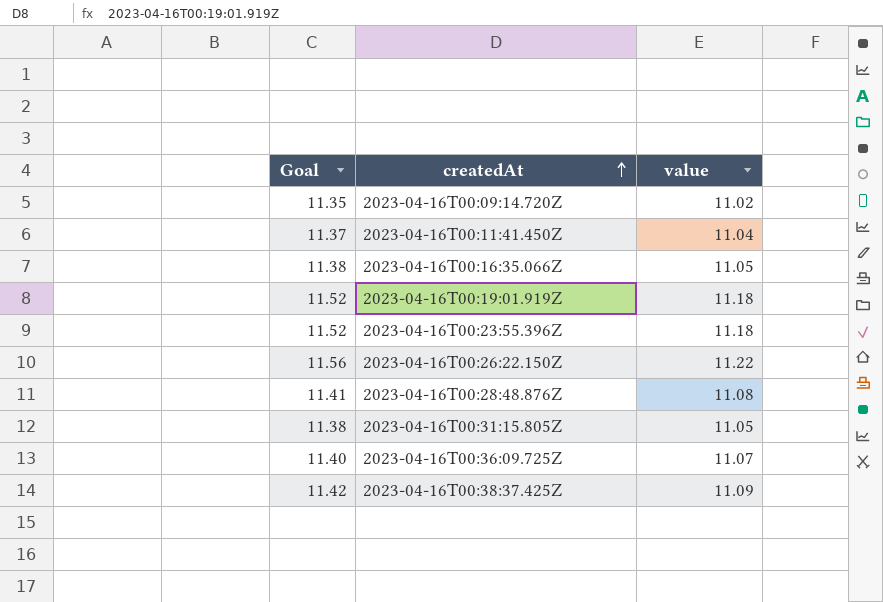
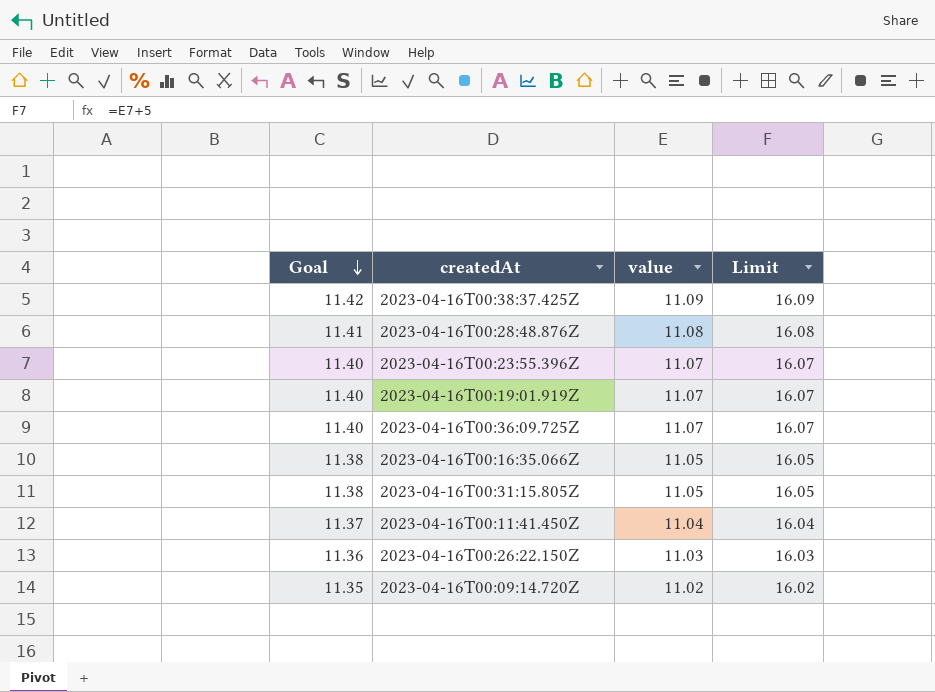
row order: createdAt ascending -> Goal descending
column Limit | formula: none -> [value] + 5
2023-04-16T00:23:55.396Z | Goal: 11.52 -> 11.40
2023-04-16T00:23:55.396Z | value: 11.18 -> 11.07
2023-04-16T00:19:01.919Z | Goal: 11.52 -> 11.40
2023-04-16T00:19:01.919Z | value: 11.18 -> 11.07
2023-04-16T00:26:22.150Z | Goal: 11.56 -> 11.36
2023-04-16T00:26:22.150Z | value: 11.22 -> 11.03

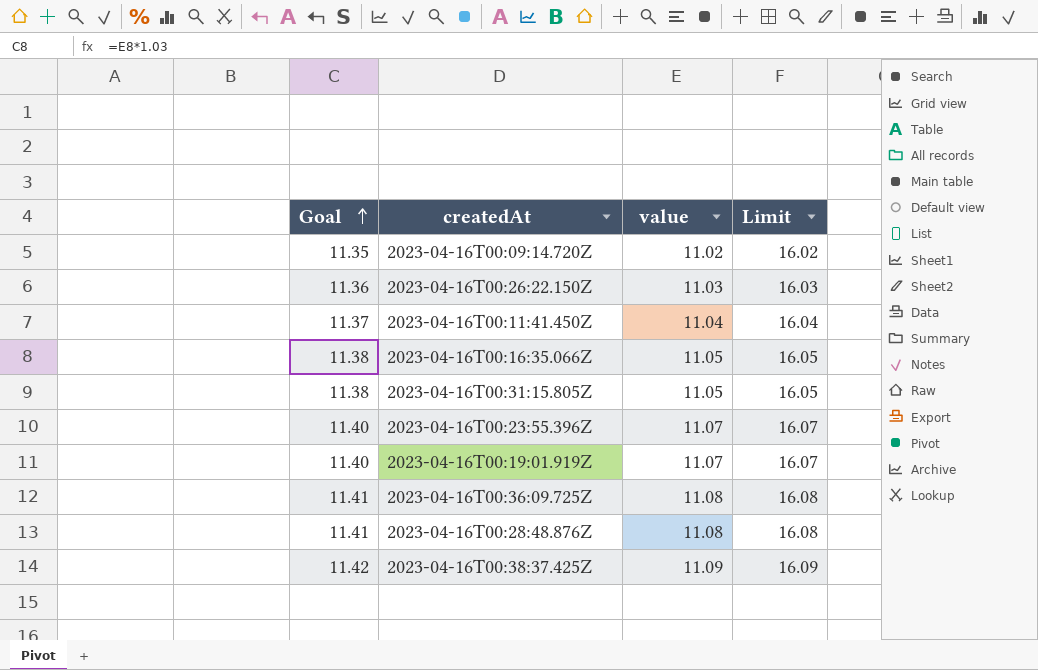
row order: Goal descending -> Goal ascending
2023-04-16T00:36:09.725Z | Goal: 11.40 -> 11.41
2023-04-16T00:36:09.725Z | value: 11.07 -> 11.08
2023-04-16T00:36:09.725Z | Limit: 16.07 -> 16.08

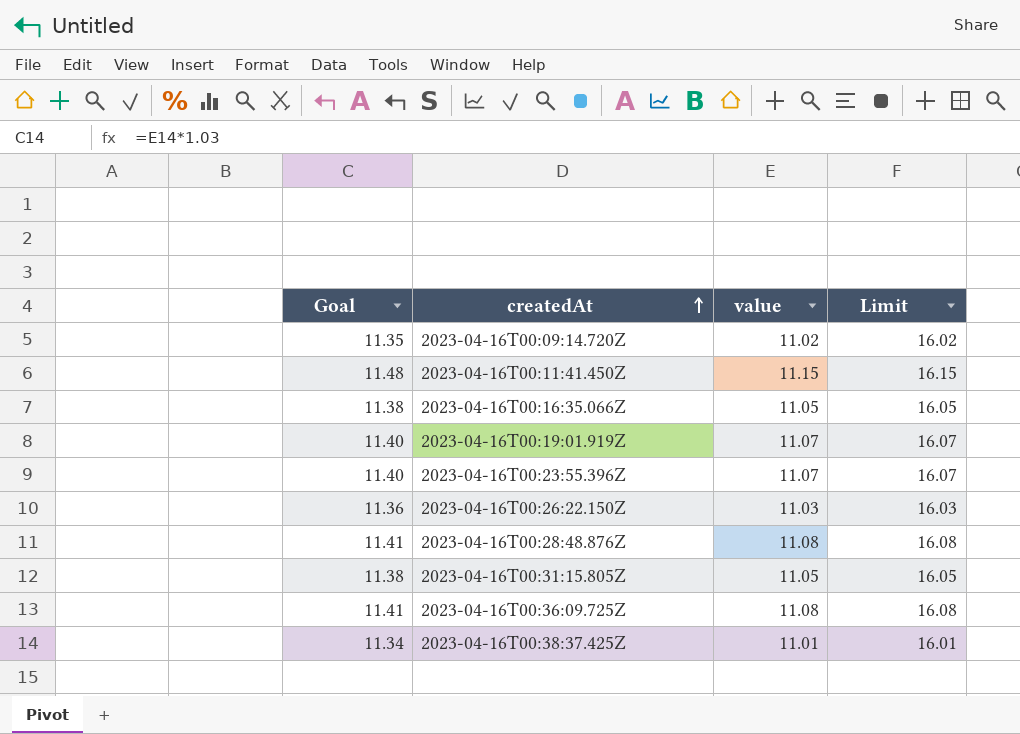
row order: Goal ascending -> createdAt ascending
2023-04-16T00:11:41.450Z | Goal: 11.37 -> 11.48
2023-04-16T00:11:41.450Z | value: 11.04 -> 11.15
2023-04-16T00:11:41.450Z | Limit: 16.04 -> 16.15
2023-04-16T00:38:37.425Z | Goal: 11.42 -> 11.34
2023-04-16T00:38:37.425Z | value: 11.09 -> 11.01
2023-04-16T00:38:37.425Z | Limit: 16.09 -> 16.01

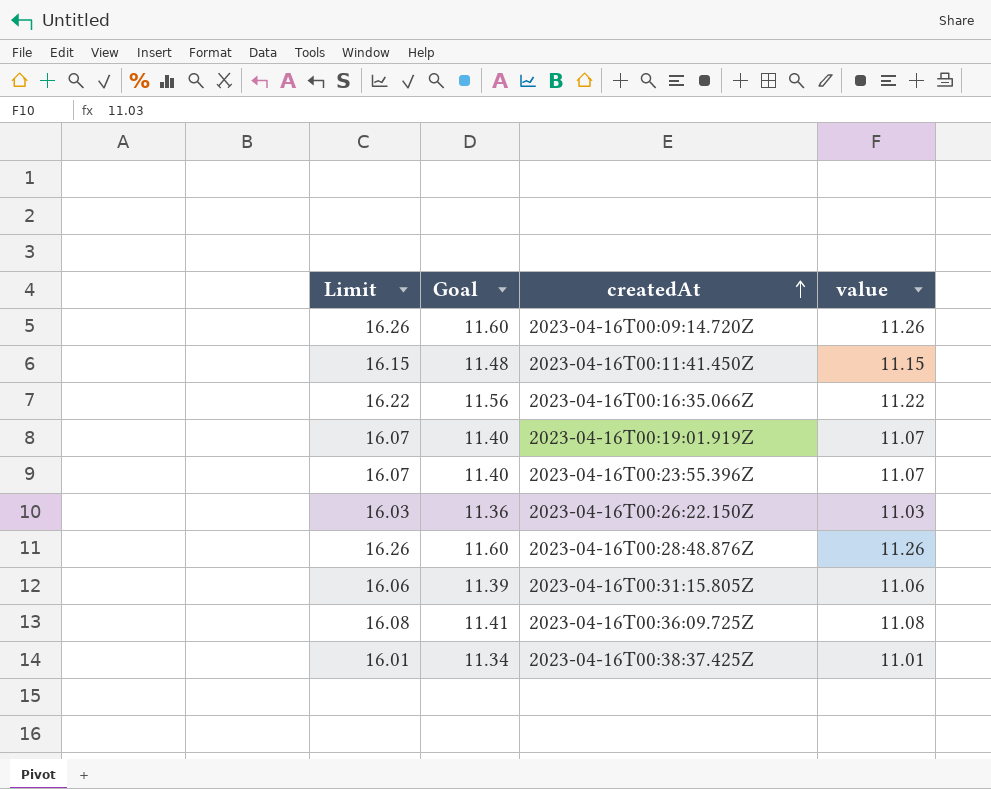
column Limit | position: 4 -> 1
2023-04-16T00:09:14.720Z | Limit: 16.02 -> 16.26
2023-04-16T00:09:14.720Z | Goal: 11.35 -> 11.60
2023-04-16T00:09:14.720Z | value: 11.02 -> 11.26
2023-04-16T00:16:35.066Z | Limit: 16.05 -> 16.22
2023-04-16T00:16:35.066Z | Goal: 11.38 -> 11.56
2023-04-16T00:16:35.066Z | value: 11.05 -> 11.22
2023-04-16T00:28:48.876Z | Limit: 16.08 -> 16.26
2023-04-16T00:28:48.876Z | Goal: 11.41 -> 11.60
2023-04-16T00:28:48.876Z | value: 11.08 -> 11.26
2023-04-16T00:31:15.805Z | Limit: 16.05 -> 16.06
2023-04-16T00:31:15.805Z | Goal: 11.38 -> 11.39
2023-04-16T00:31:15.805Z | value: 11.05 -> 11.06

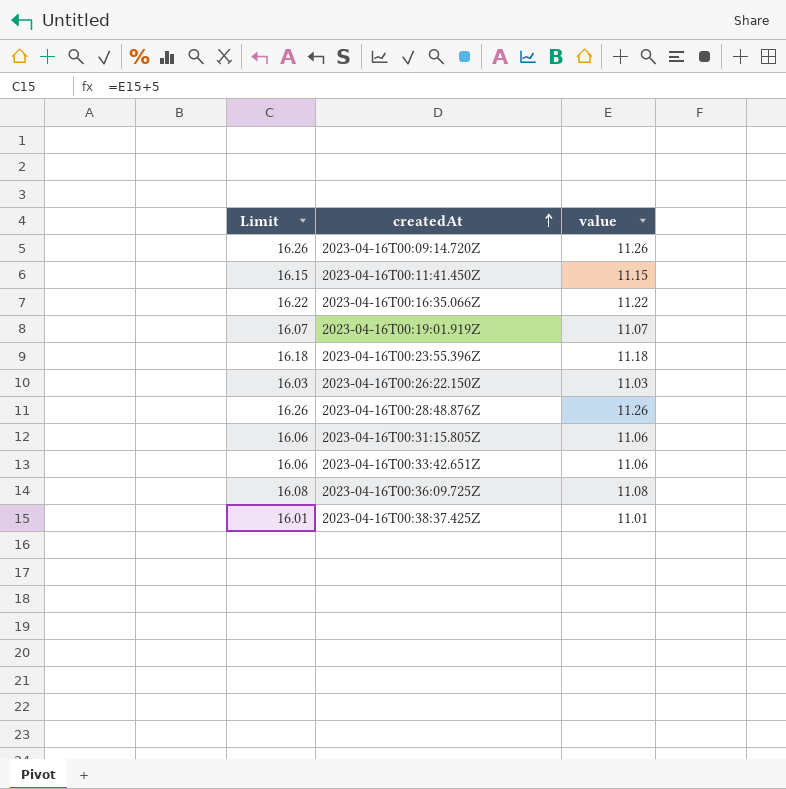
column Goal | formula: [value] * 1.03 -> none
2023-04-16T00:23:55.396Z | Limit: 16.07 -> 16.18
2023-04-16T00:23:55.396Z | value: 11.07 -> 11.18
row 2023-04-16T00:33:42.651Z: none -> 16.06 | 11.06

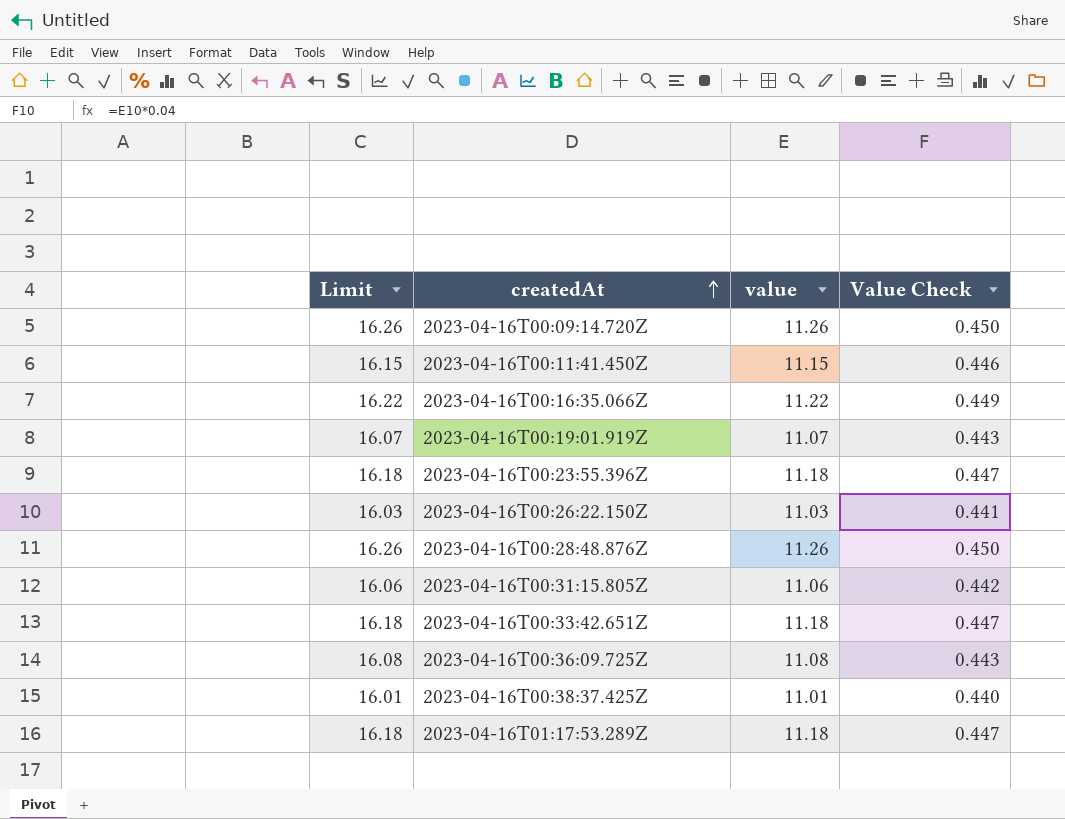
column Value Check | formula: none -> [value] * 0.04
2023-04-16T00:33:42.651Z | Limit: 16.06 -> 16.18
2023-04-16T00:33:42.651Z | value: 11.06 -> 11.18
row 2023-04-16T01:17:53.289Z: none -> 16.18 | 11.18 | 0.447

